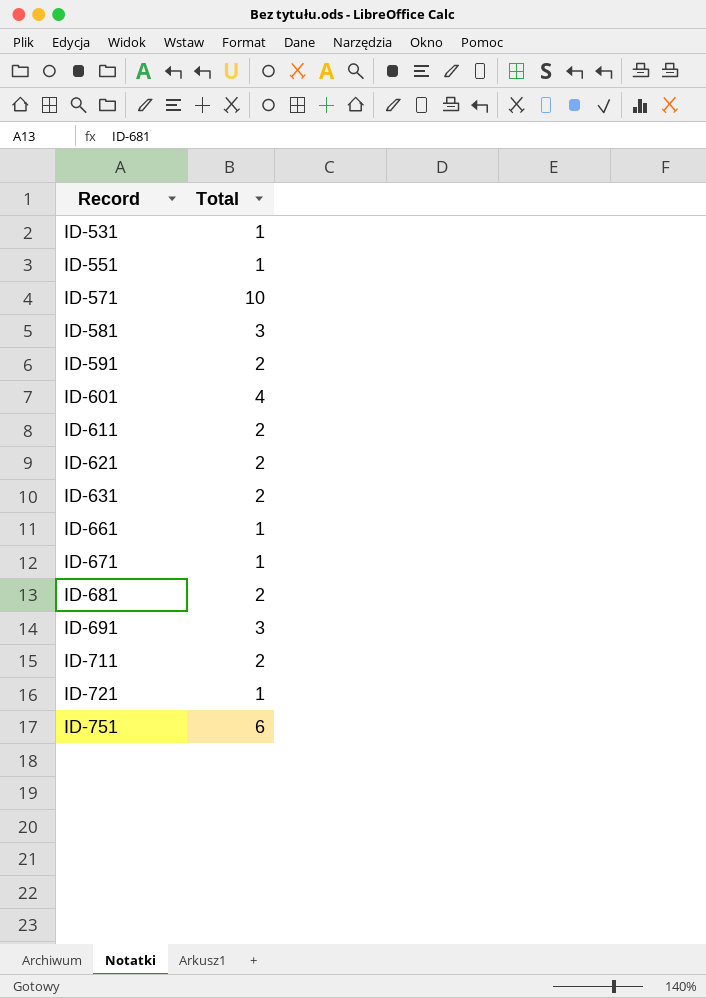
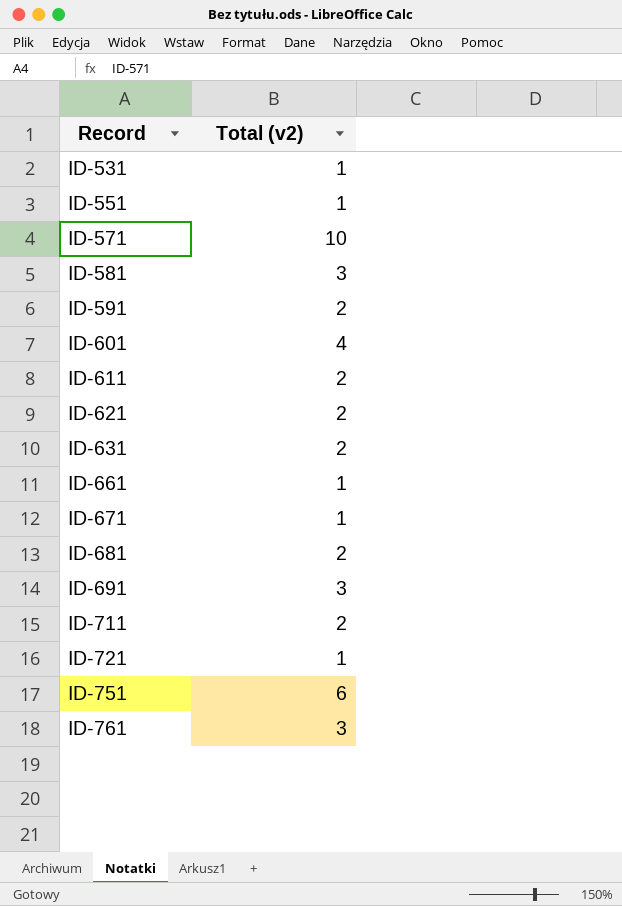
column name: Total -> Total (v2)
row ID-761: none -> 3

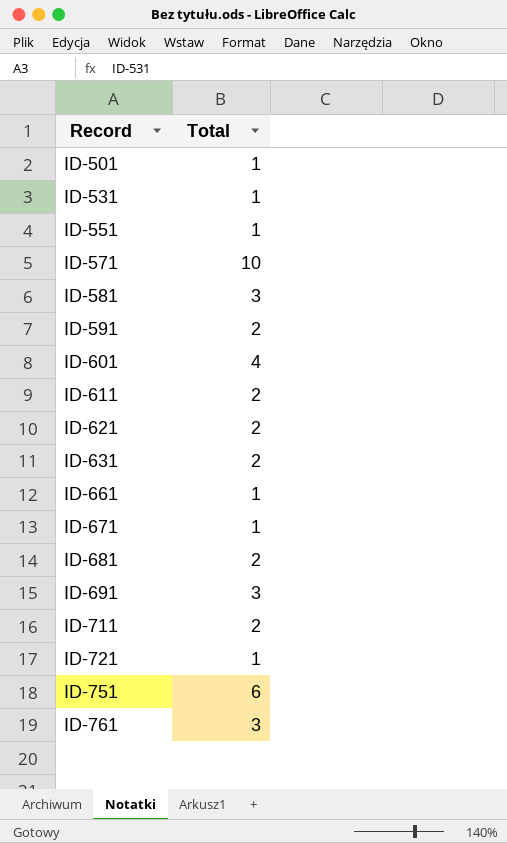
column name: Total (v2) -> Total
row ID-501: none -> 1

